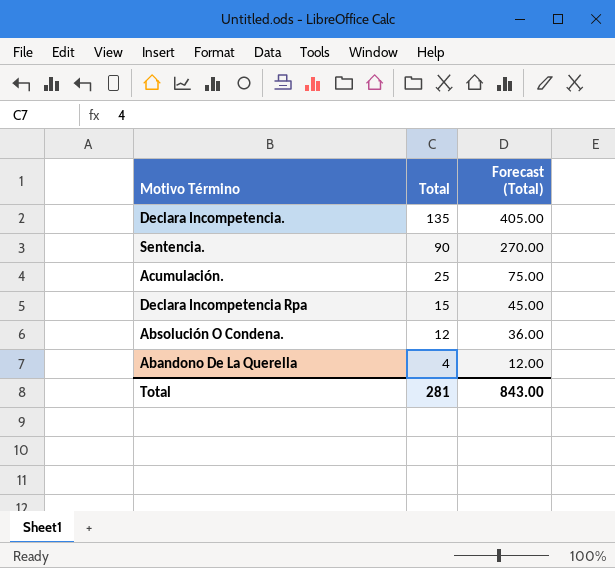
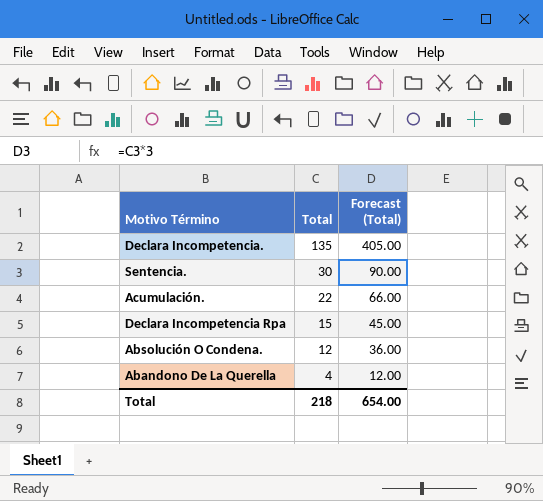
Sentencia. | Total: 90 -> 30
Sentencia. | Forecast (Total): 270.00 -> 90.00
Acumulación. | Total: 25 -> 22
Acumulación. | Forecast (Total): 75.00 -> 66.00
Total | Total: 281 -> 218
Total | Forecast (Total): 843.00 -> 654.00

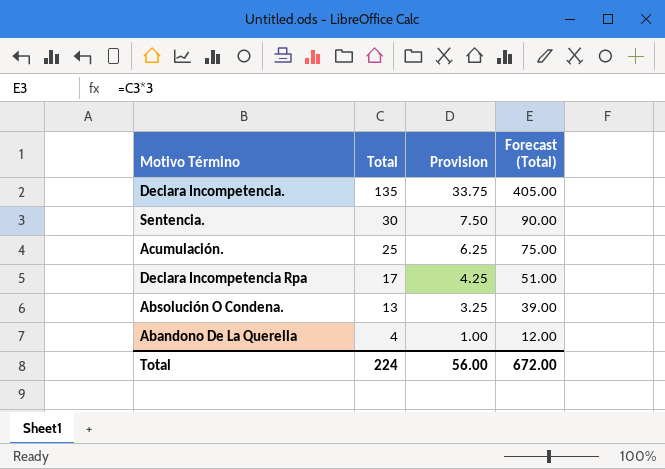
column Provision | formula: none -> [Total] * 0.25
Acumulación. | Total: 22 -> 25
Acumulación. | Forecast (Total): 66.00 -> 75.00
Declara Incompetencia Rpa | Total: 15 -> 17
Declara Incompetencia Rpa | Forecast (Total): 45.00 -> 51.00
Absolución O Condena. | Total: 12 -> 13
Absolución O Condena. | Forecast (Total): 36.00 -> 39.00
Total | Total: 218 -> 224
Total | Forecast (Total): 654.00 -> 672.00

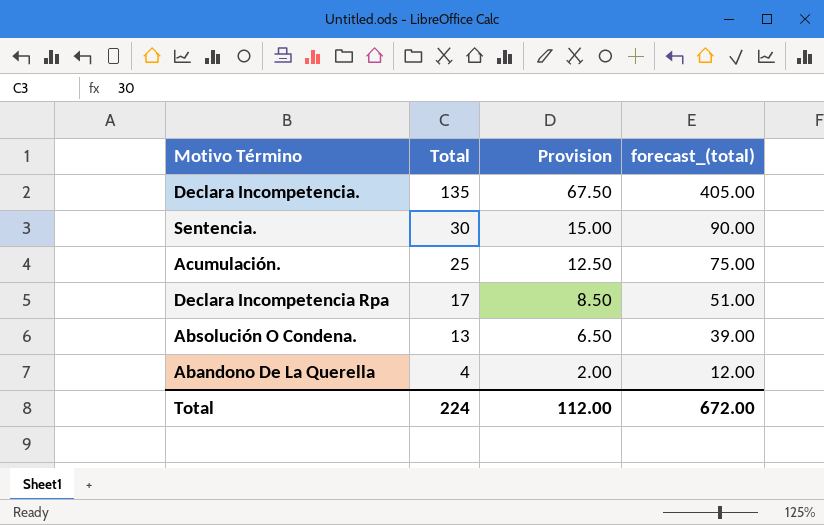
column Provision | formula: [Total] * 0.25 -> [Total] * 0.5
column name: Forecast (Total) -> forecast_(total)
Total | Provision: 56.00 -> 112.00

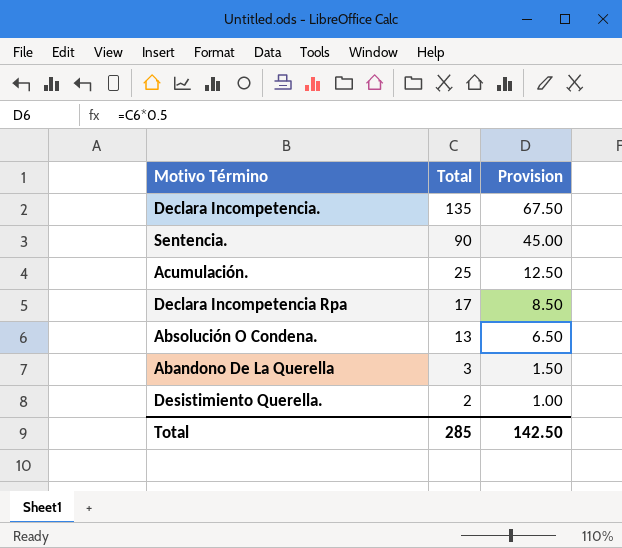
column forecast_(total) | formula: [Total] * 3 -> none
Sentencia. | Total: 30 -> 90
Sentencia. | Provision: 15.00 -> 45.00
Abandono De La Querella | Total: 4 -> 3
Abandono De La Querella | Provision: 2.00 -> 1.50
row Desistimiento Querella.: none -> 2 | 1.00
Total | Total: 224 -> 285
Total | Provision: 112.00 -> 142.50

